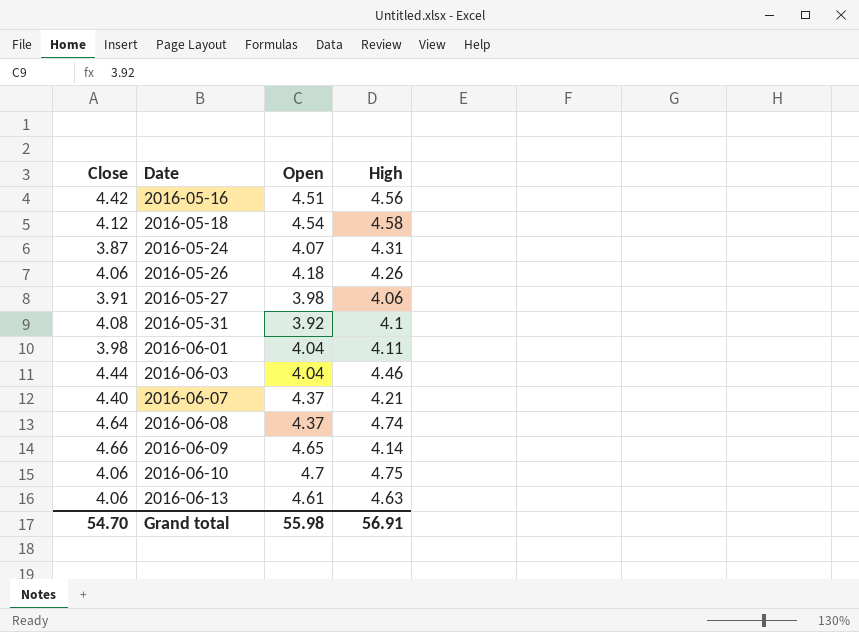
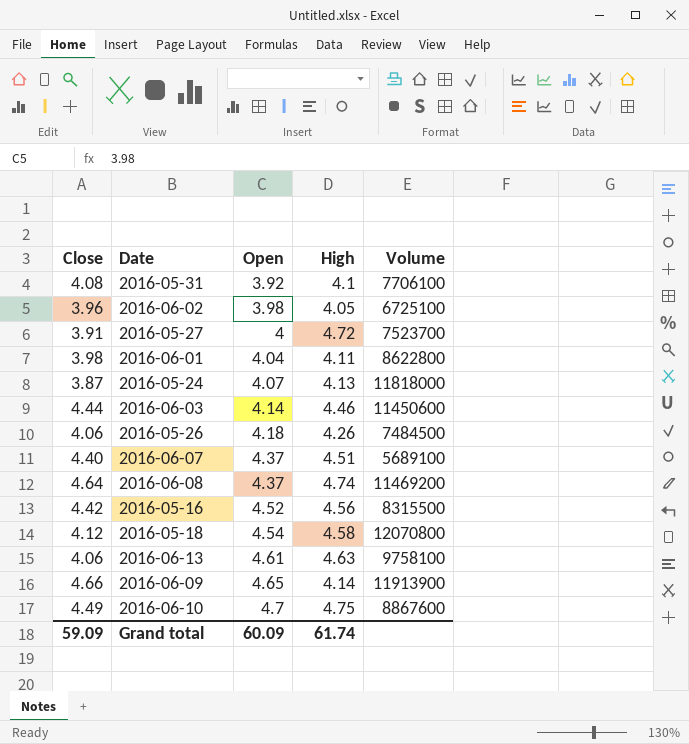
row order: Date ascending -> Open ascending
column Volume | position: none -> 5
row 2016-06-02: none -> 3.96 | 3.98 | 4.05 | 6725100
2016-05-27 | Open: 3.98 -> 4
2016-05-27 | High: 4.06 -> 4.72
2016-05-24 | High: 4.31 -> 4.13
2016-06-03 | Open: 4.04 -> 4.14
2016-06-07 | High: 4.21 -> 4.51
2016-05-16 | Open: 4.51 -> 4.52
2016-06-10 | Close: 4.06 -> 4.49
Grand total | Close: 54.70 -> 59.09
Grand total | Open: 55.98 -> 60.09
Grand total | High: 56.91 -> 61.74

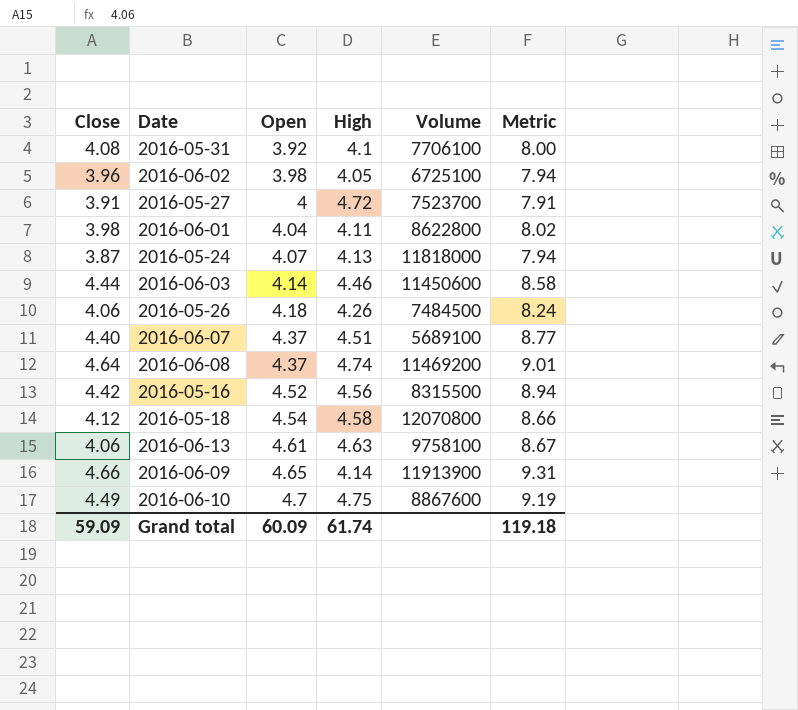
column Metric | formula: none -> [Close] + [Open]

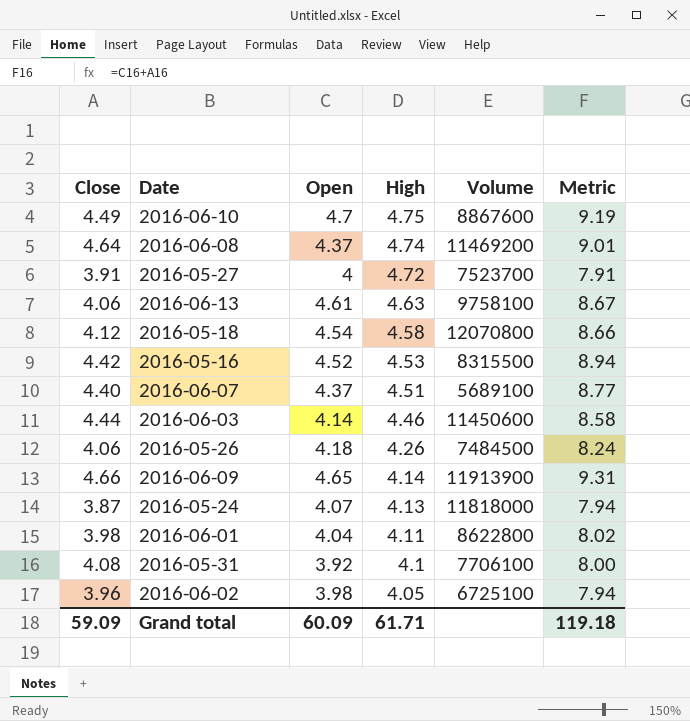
row order: Open ascending -> High descending
2016-05-16 | High: 4.56 -> 4.53
Grand total | High: 61.74 -> 61.71

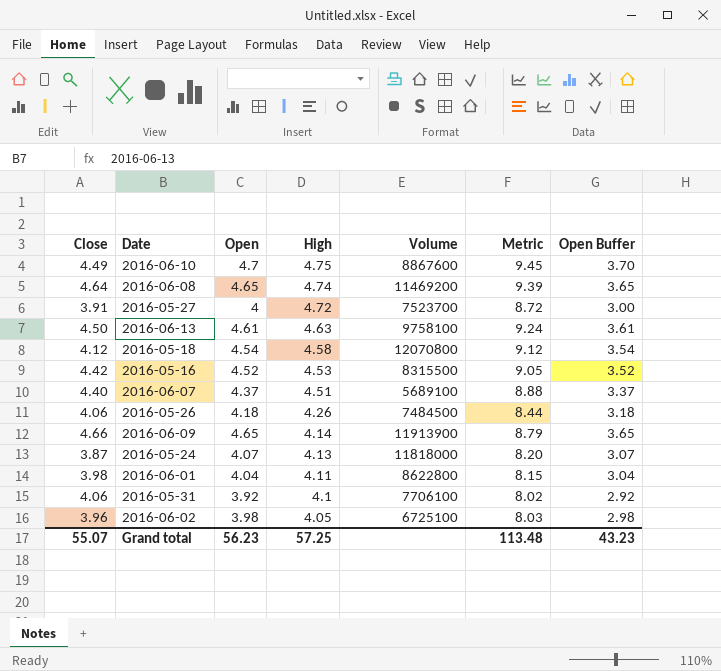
column Metric | formula: [Close] + [Open] -> [Open] + [High]
column Open Buffer | formula: none -> [Open] - 1
row 2016-06-03: 4.44 | 4.14 | 4.46 | 11450600 | 8.58 -> none
2016-06-08 | Open: 4.37 -> 4.65
2016-06-13 | Close: 4.06 -> 4.50
2016-05-31 | Close: 4.08 -> 4.06
Grand total | Close: 59.09 -> 55.07
Grand total | Open: 60.09 -> 56.23
Grand total | High: 61.71 -> 57.25
Grand total | Metric: 119.18 -> 113.48

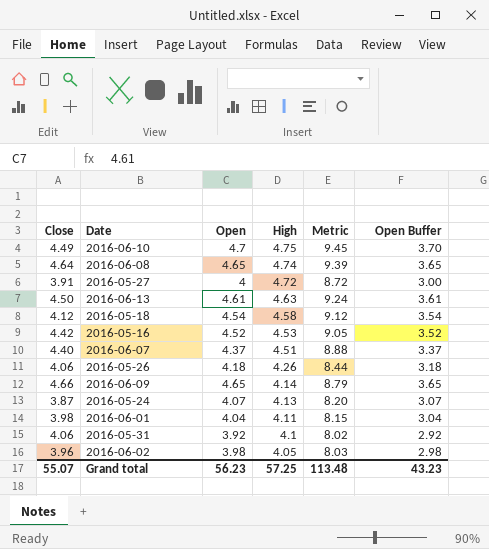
column Volume | position: 5 -> none

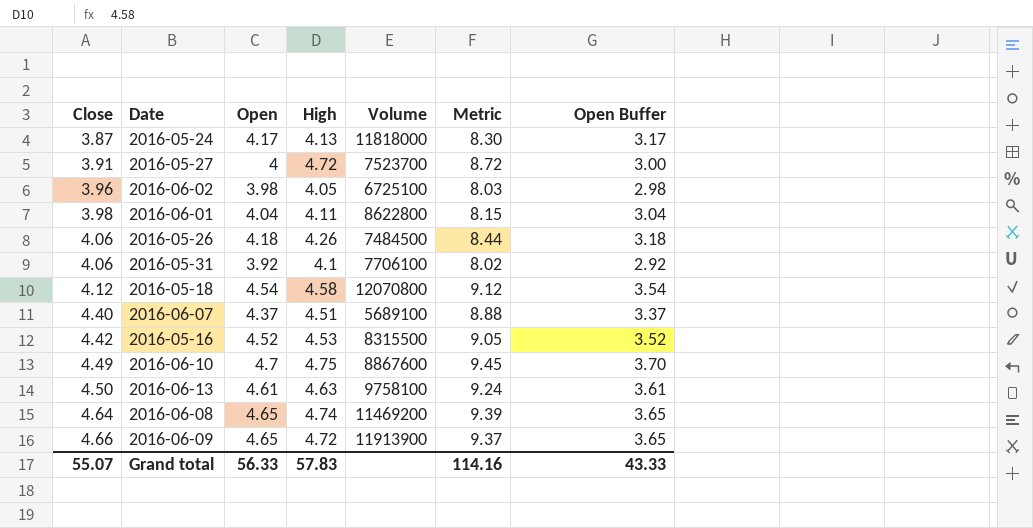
row order: High descending -> Close ascending
column Volume | position: none -> 5
2016-05-24 | Open: 4.07 -> 4.17
2016-05-24 | Metric: 8.20 -> 8.30
2016-05-24 | Open Buffer: 3.07 -> 3.17
2016-06-09 | High: 4.14 -> 4.72
2016-06-09 | Metric: 8.79 -> 9.37
Grand total | Open: 56.23 -> 56.33
Grand total | High: 57.25 -> 57.83
Grand total | Metric: 113.48 -> 114.16
Grand total | Open Buffer: 43.23 -> 43.33

